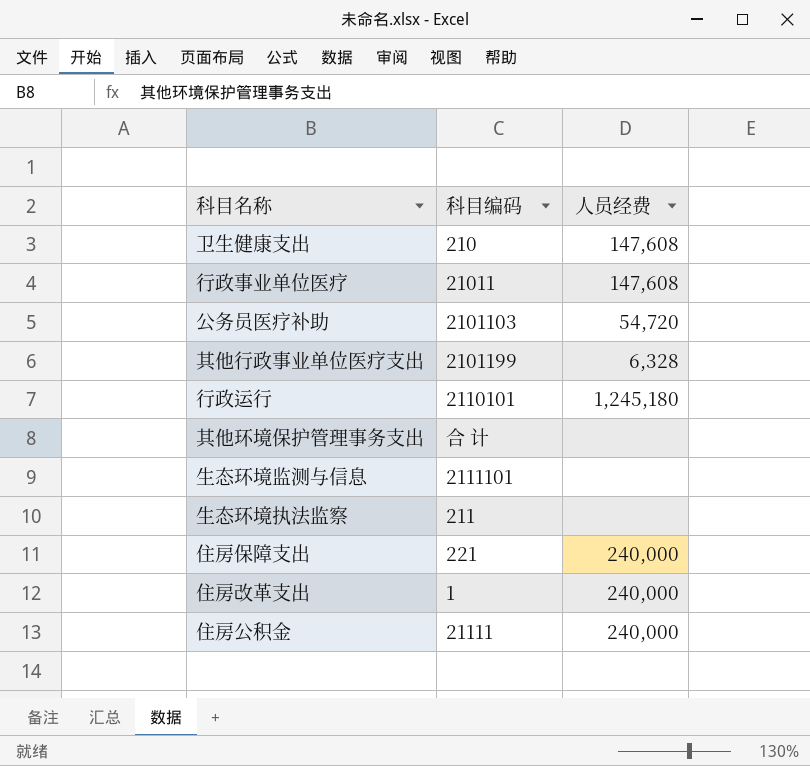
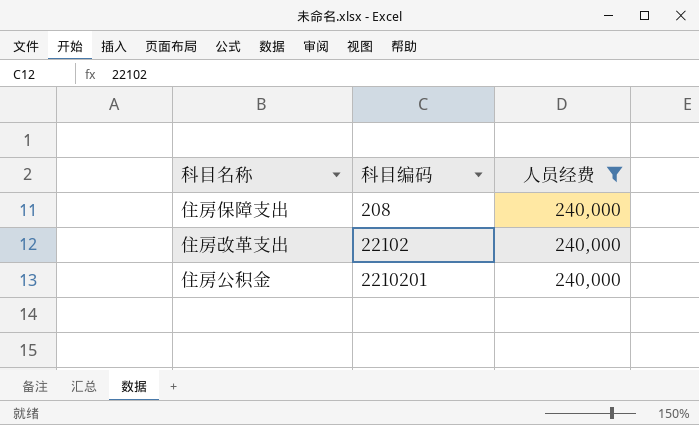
filter: none -> 人员经费 = 240,000
住房保障支出 | 科目编码: 221 -> 208
住房改革支出 | 科目编码: 1 -> 22102
住房公积金 | 科目编码: 21111 -> 2210201

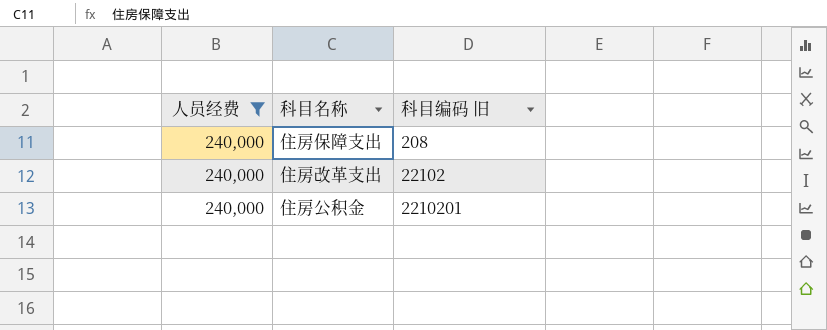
column 人员经费 | position: 3 -> 1
column name: 科目编码 -> 科目编码 旧

